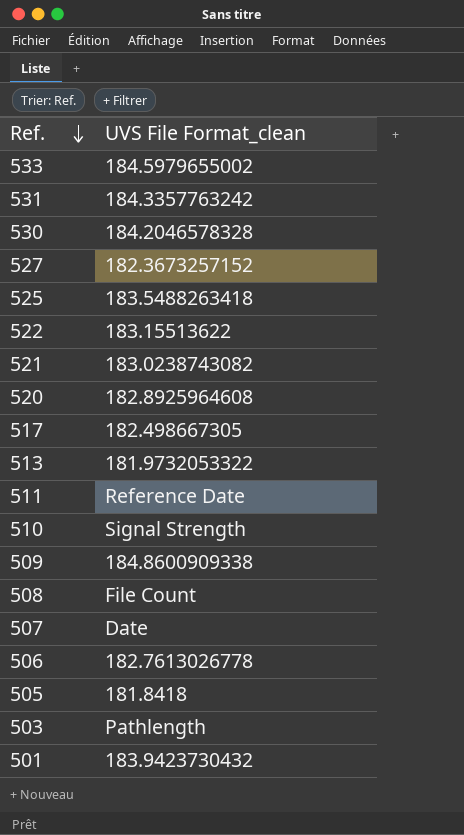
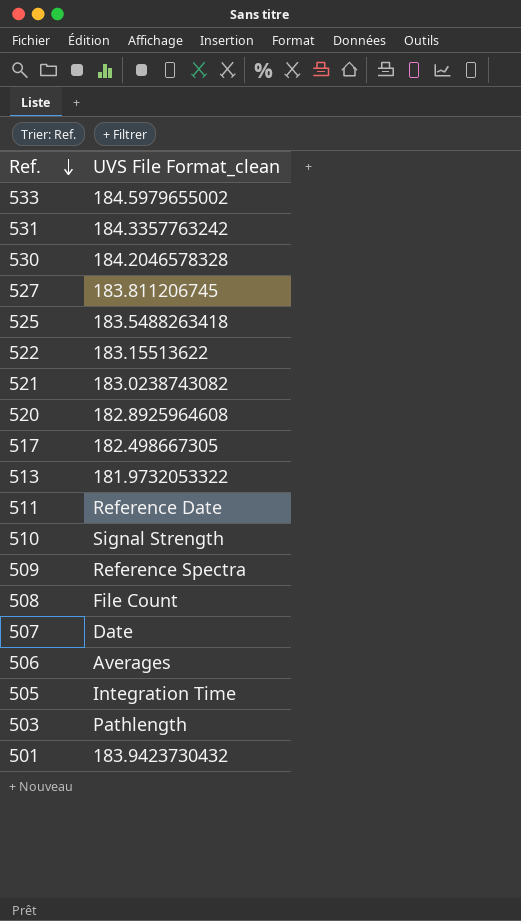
527 | UVS File Format_clean: 182.3673257152 -> 183.811206745
509 | UVS File Format_clean: 184.8600909338 -> Reference Spectra
506 | UVS File Format_clean: 182.7613026778 -> Averages
505 | UVS File Format_clean: 181.8418 -> Integration Time

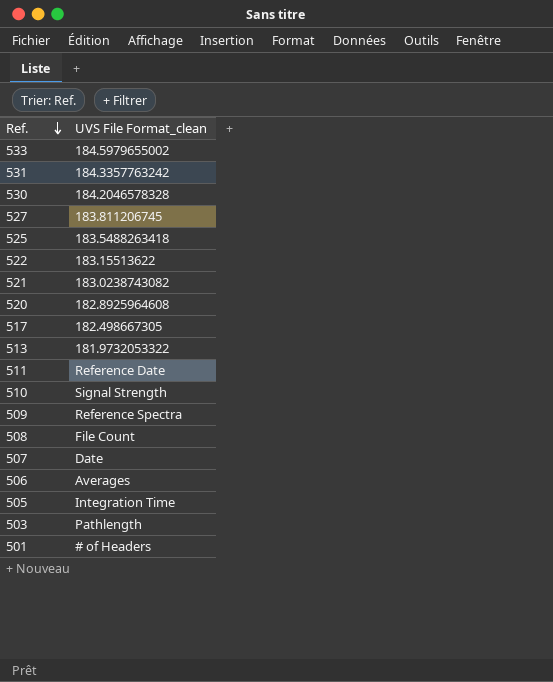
501 | UVS File Format_clean: 183.9423730432 -> # of Headers

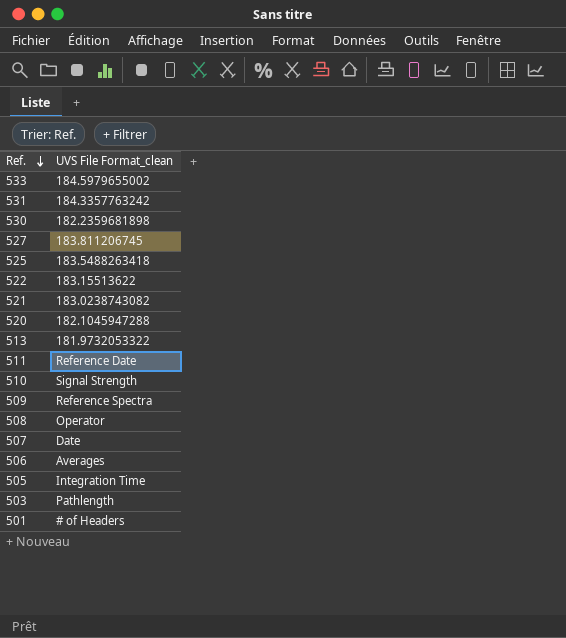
row 517: 182.498667305 -> none
530 | UVS File Format_clean: 184.2046578328 -> 182.2359681898
520 | UVS File Format_clean: 182.8925964608 -> 182.1045947288
508 | UVS File Format_clean: File Count -> Operator

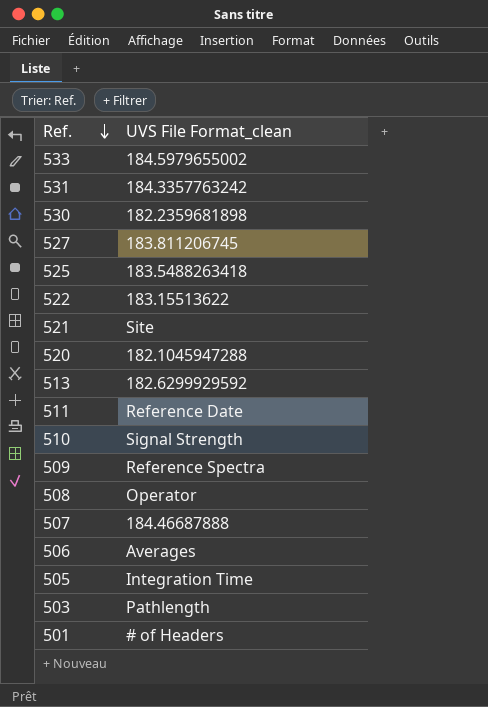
521 | UVS File Format_clean: 183.0238743082 -> Site
513 | UVS File Format_clean: 181.9732053322 -> 182.6299929592
507 | UVS File Format_clean: Date -> 184.46687888

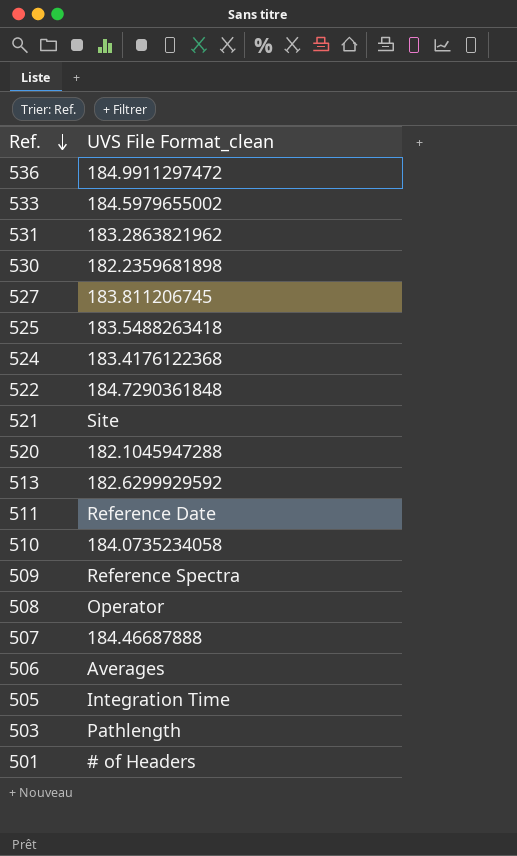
row 536: none -> 184.9911297472
531 | UVS File Format_clean: 184.3357763242 -> 183.2863821962
row 524: none -> 183.4176122368
522 | UVS File Format_clean: 183.15513622 -> 184.7290361848
510 | UVS File Format_clean: Signal Strength -> 184.0735234058

